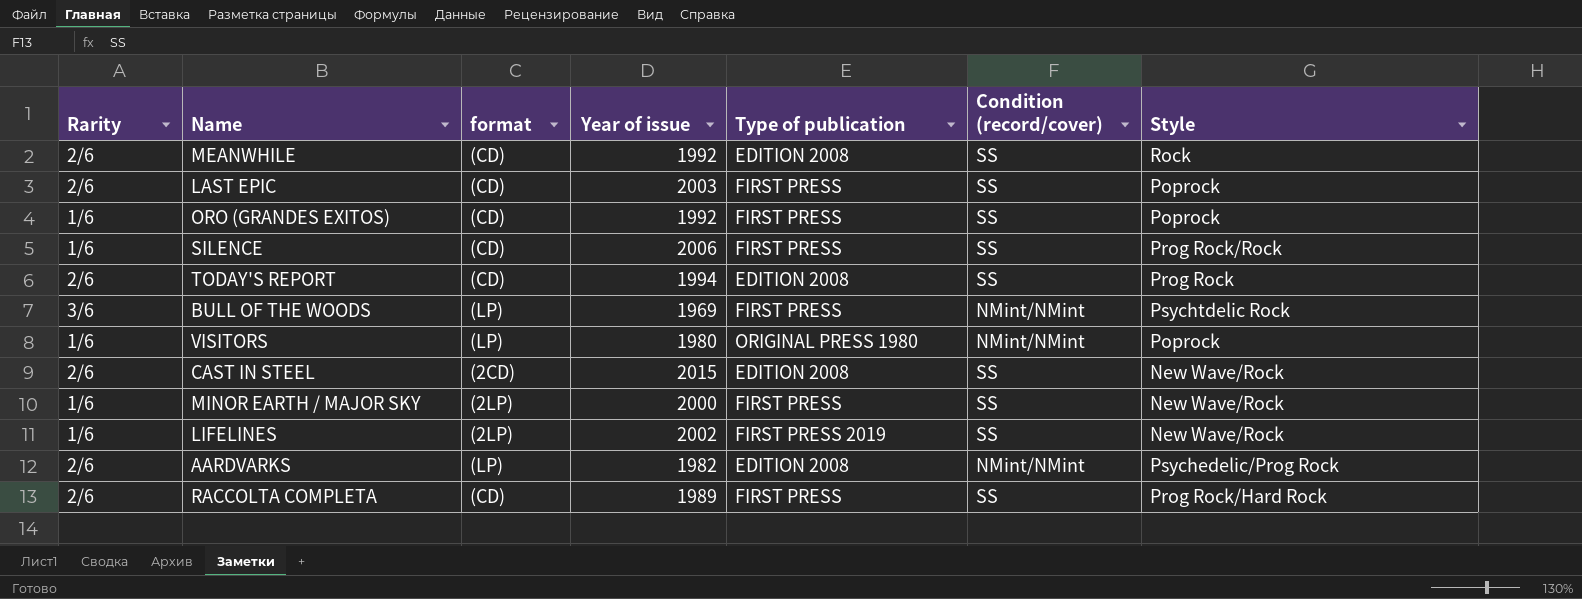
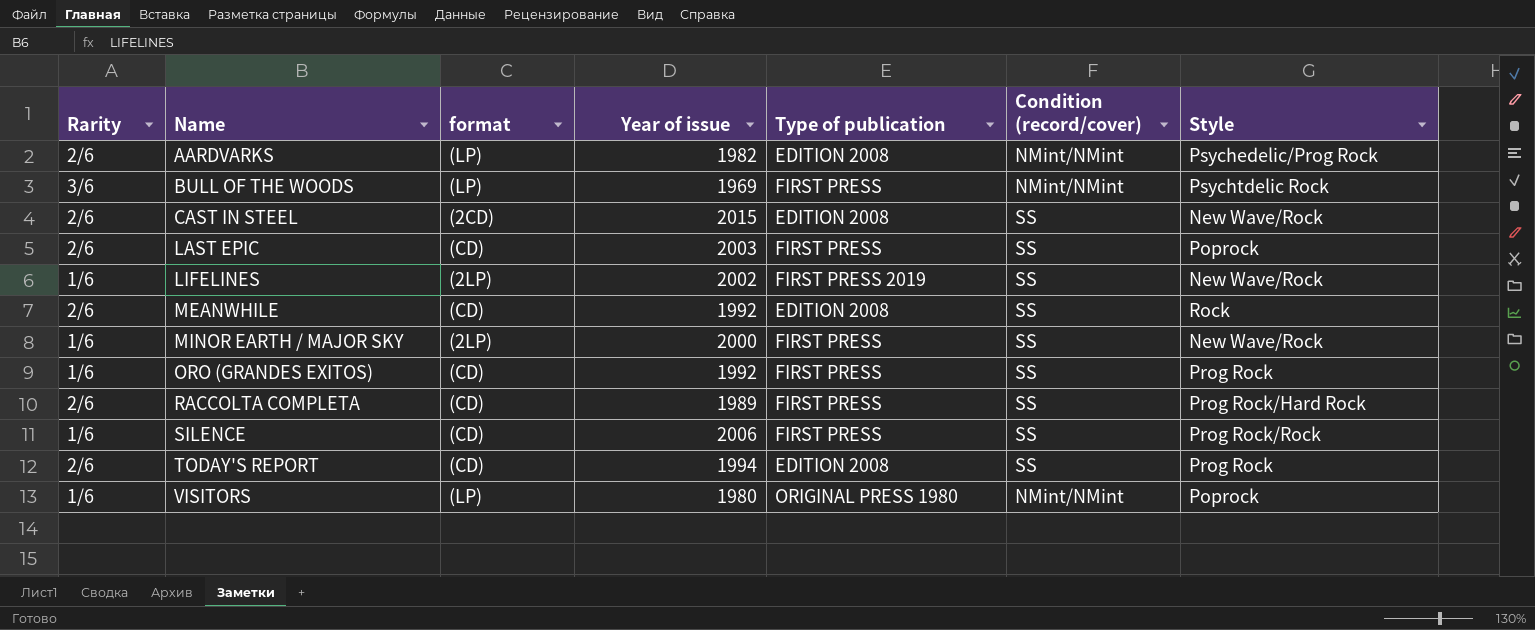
row order: none -> Name ascending
ORO (GRANDES EXITOS) | Style: Poprock -> Prog Rock

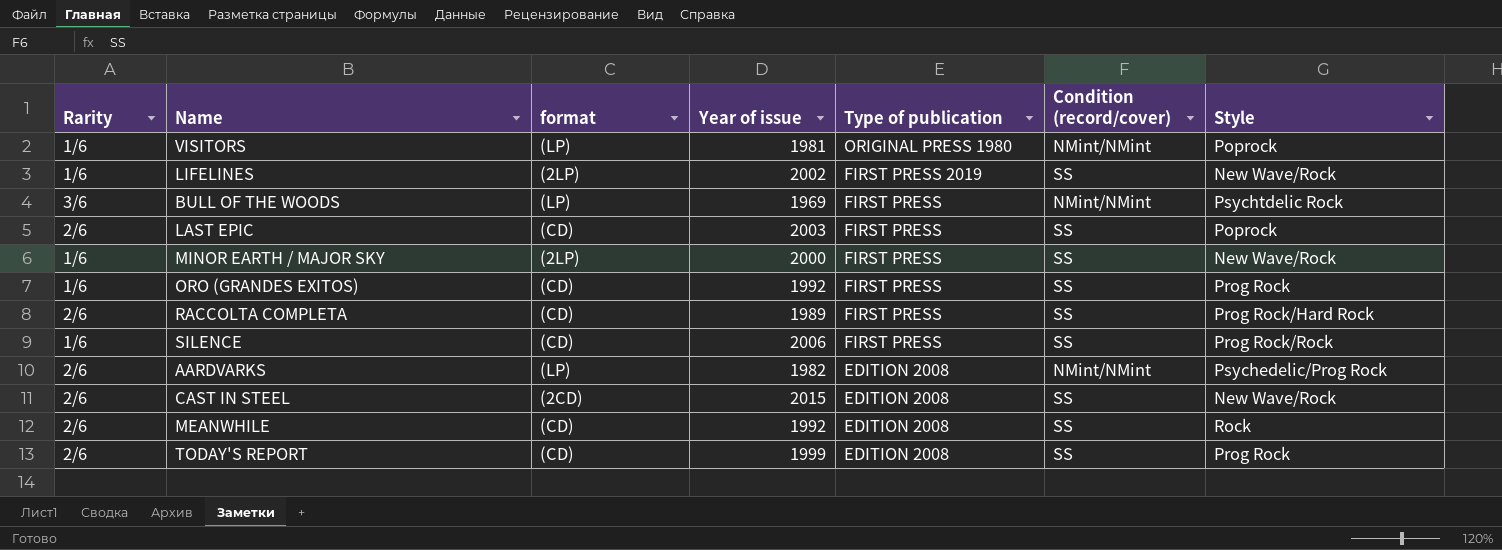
row order: Name ascending -> Type of publication descending
VISITORS | Year of issue: 1980 -> 1981
TODAY'S REPORT | Year of issue: 1994 -> 1999

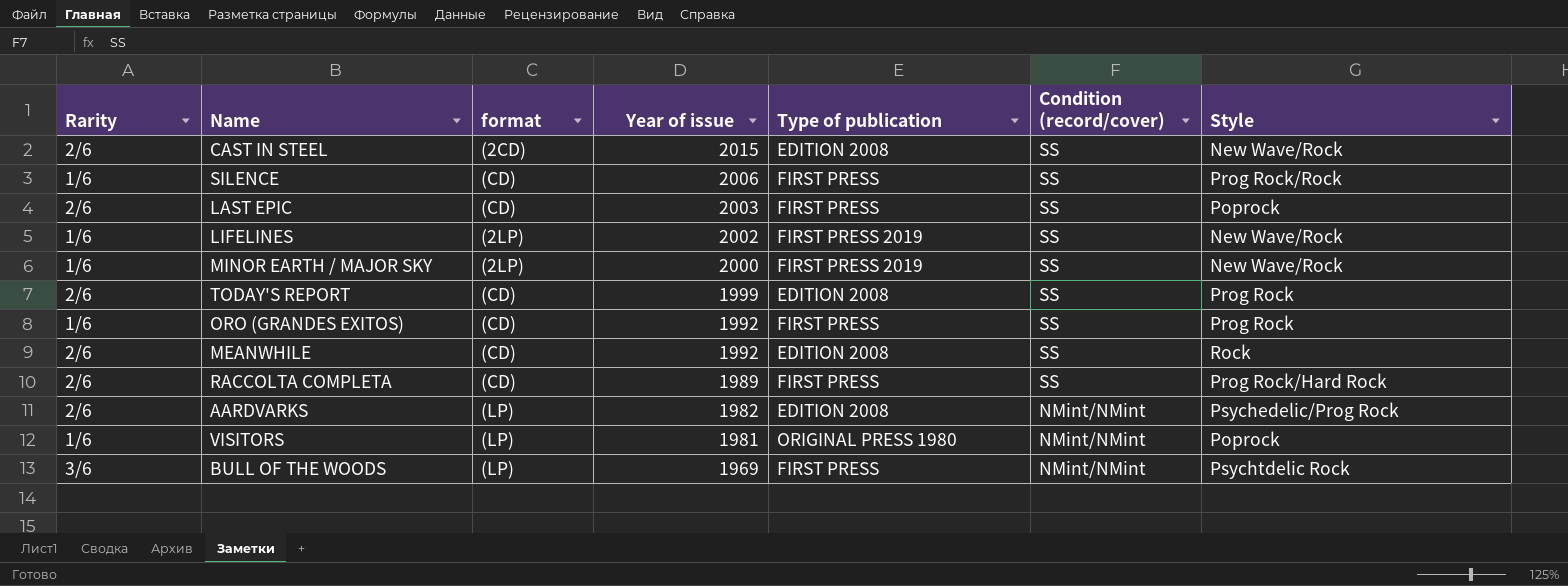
row order: Type of publication descending -> Year of issue descending
MINOR EARTH / MAJOR SKY | Type of publication: FIRST PRESS -> FIRST PRESS 2019

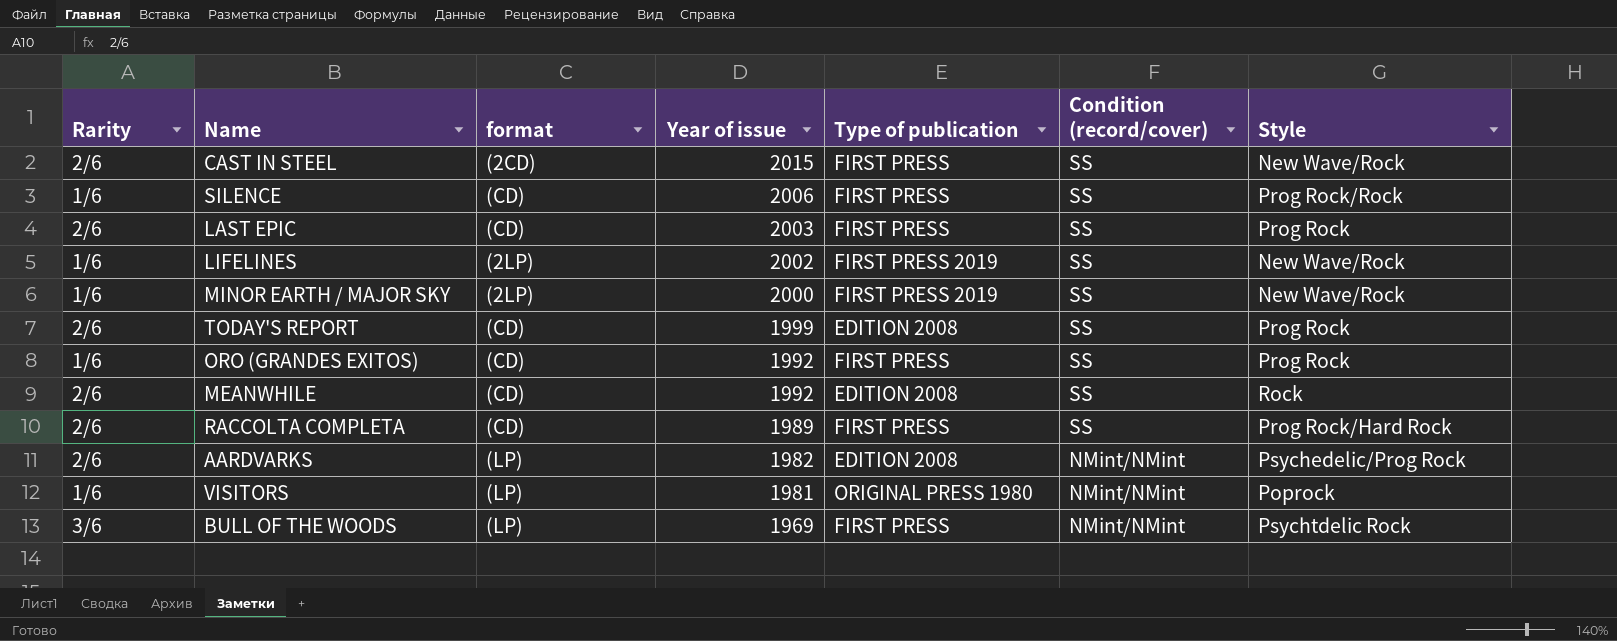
CAST IN STEEL | Type of publication: EDITION 2008 -> FIRST PRESS
LAST EPIC | Style: Poprock -> Prog Rock

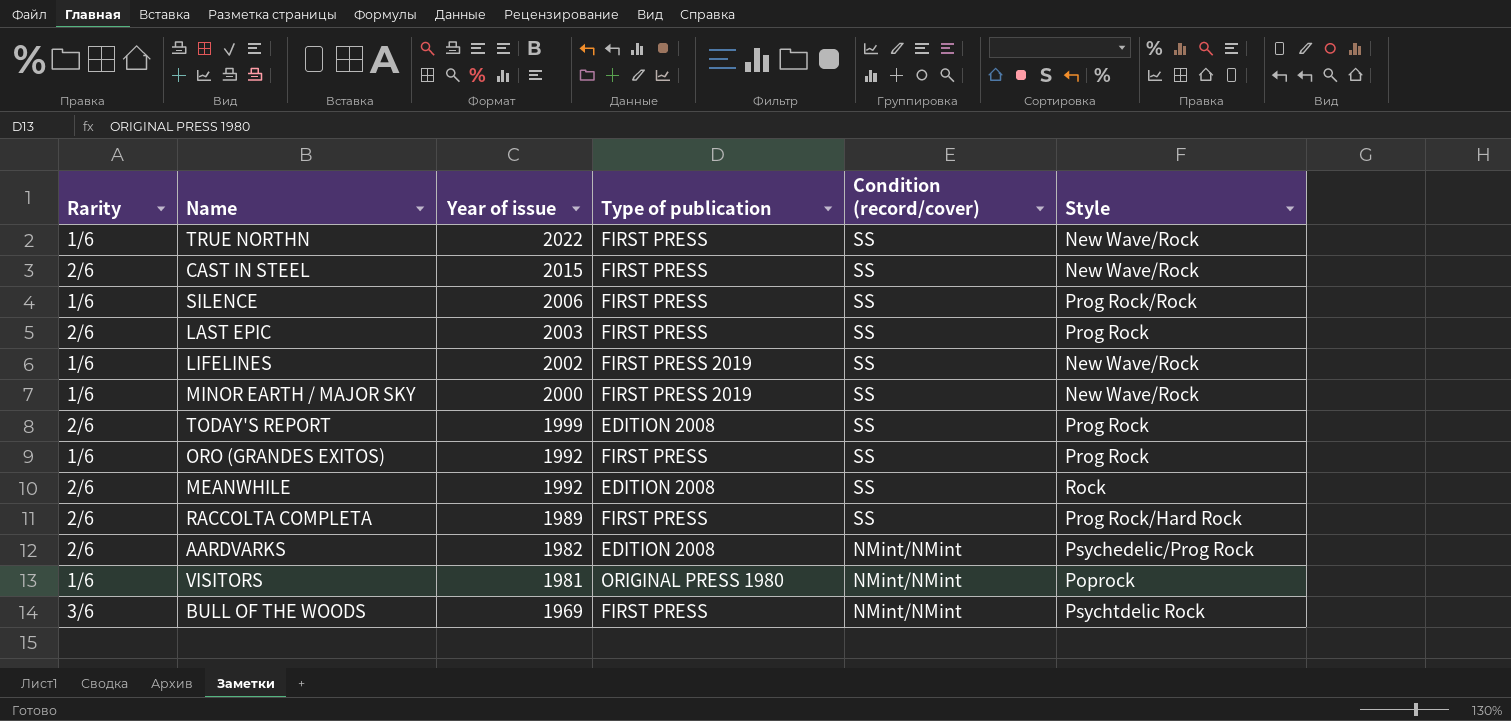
column format | position: 3 -> none
row TRUE NORTHN: none -> 1/6 | 2022 | FIRST PRESS | SS | New Wave/Rock

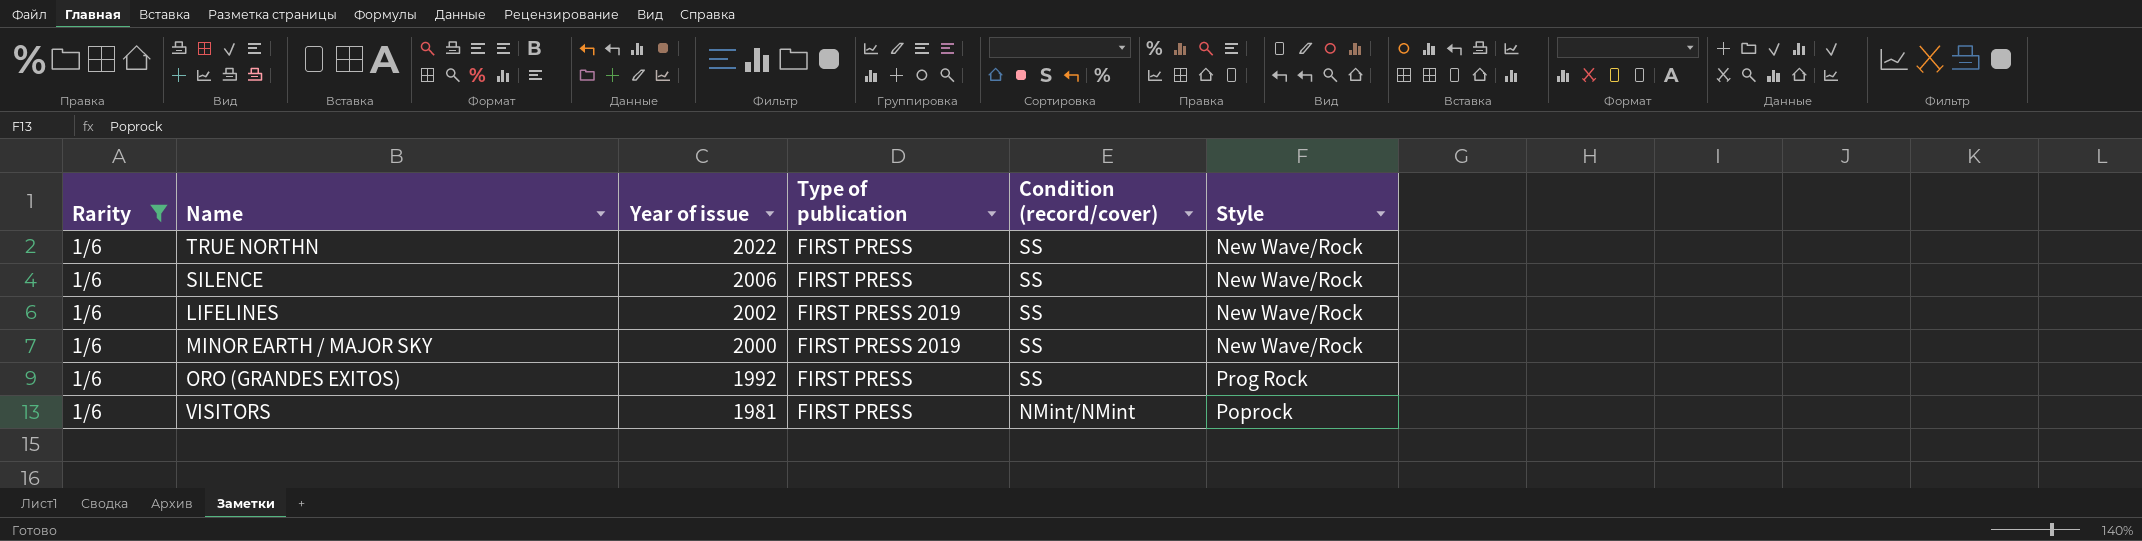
filter: none -> Rarity = 1/6
SILENCE | Style: Prog Rock/Rock -> New Wave/Rock
VISITORS | Type of publication: ORIGINAL PRESS 1980 -> FIRST PRESS

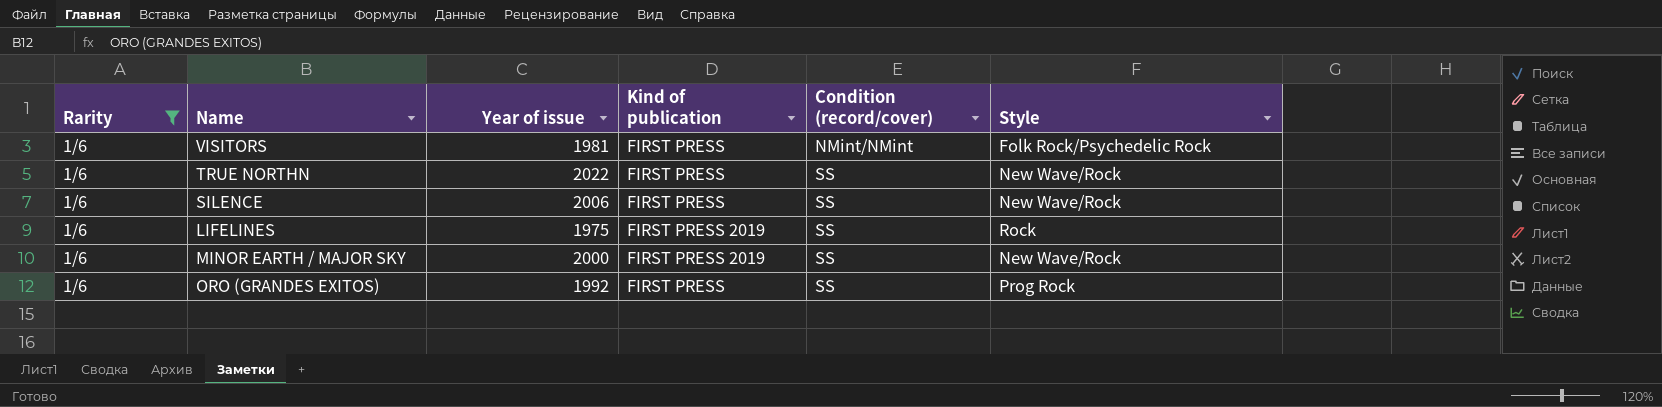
row order: Year of issue descending -> Condition (record/cover) ascending
column name: Type of publication -> Kind of publication
VISITORS | Style: Poprock -> Folk Rock/Psychedelic Rock
LIFELINES | Year of issue: 2002 -> 1975
LIFELINES | Style: New Wave/Rock -> Rock

